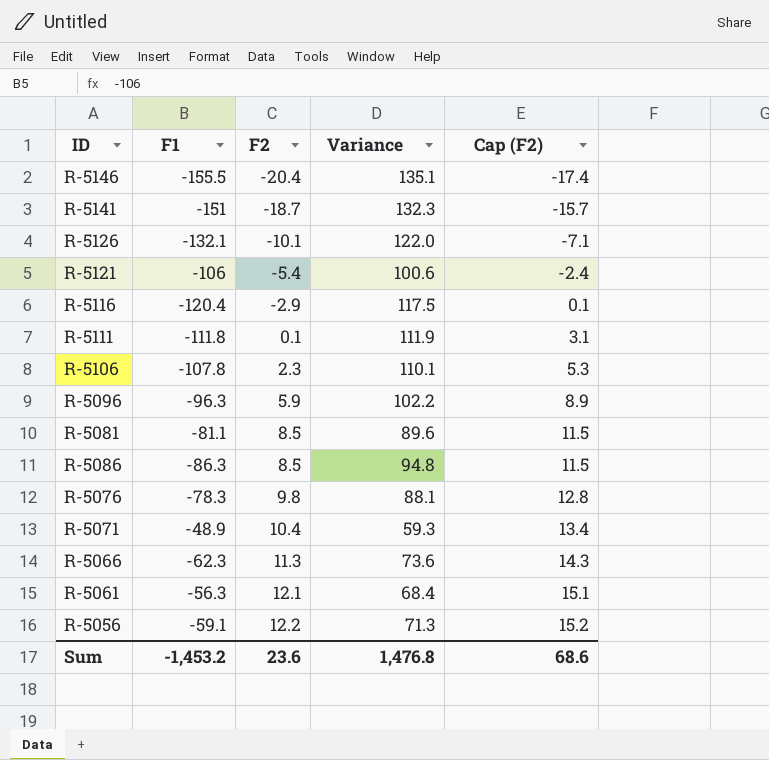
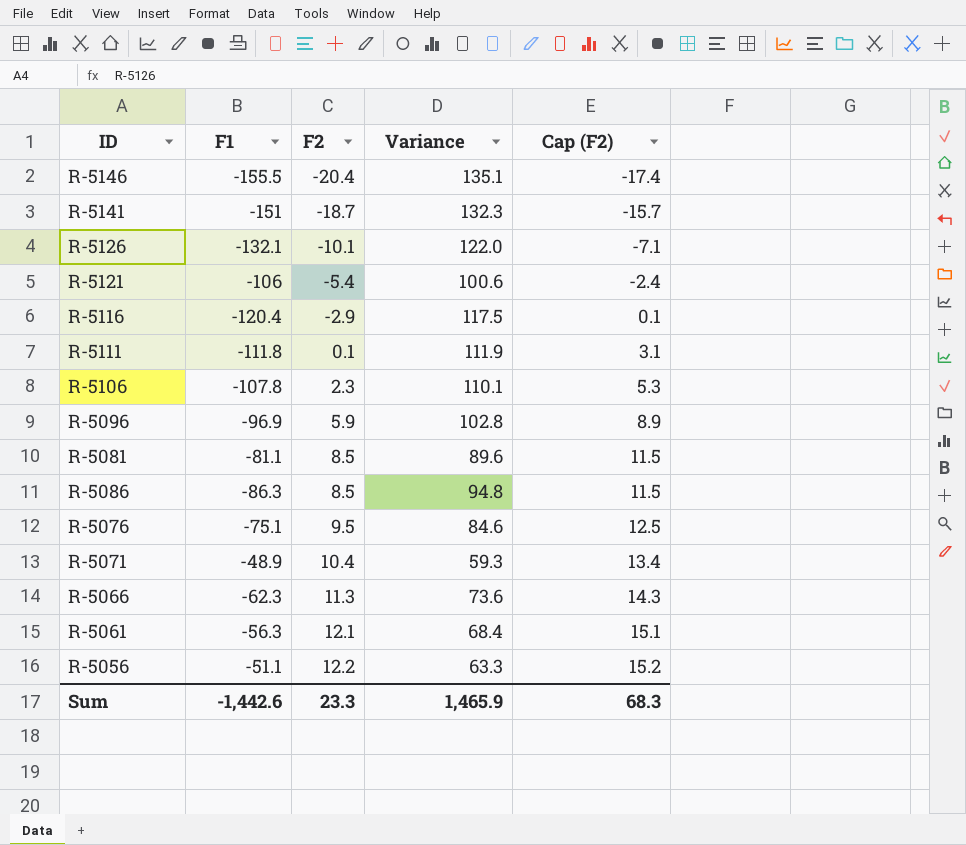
R-5096 | F1: -96.3 -> -96.9
R-5096 | Variance: 102.2 -> 102.8
R-5076 | F1: -78.3 -> -75.1
R-5076 | F2: 9.8 -> 9.5
R-5076 | Variance: 88.1 -> 84.6
R-5076 | Cap (F2): 12.8 -> 12.5
R-5056 | F1: -59.1 -> -51.1
R-5056 | Variance: 71.3 -> 63.3
Sum | F1: -1,453.2 -> -1,442.6
Sum | F2: 23.6 -> 23.3
Sum | Variance: 1,476.8 -> 1,465.9
Sum | Cap (F2): 68.6 -> 68.3

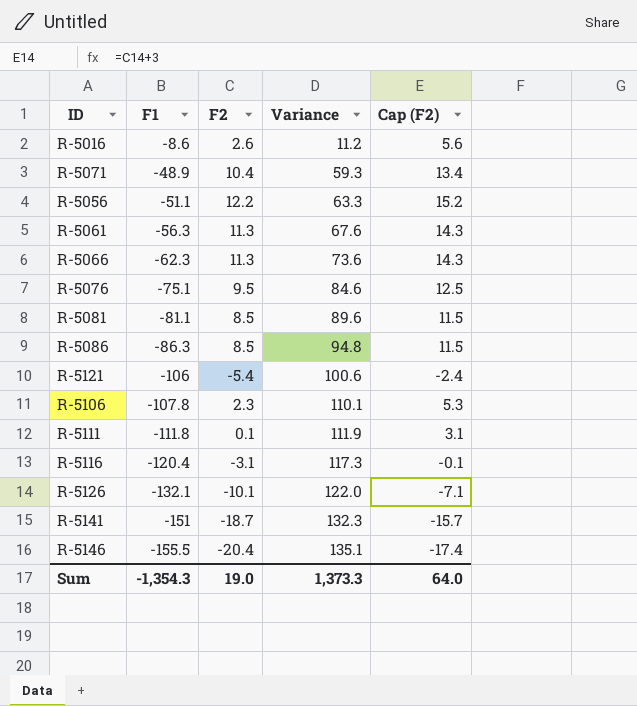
row order: F2 ascending -> F1 descending
row R-5096: -96.9 | 5.9 | 102.8 | 8.9 -> none
row R-5016: none -> -8.6 | 2.6 | 11.2 | 5.6
R-5061 | F2: 12.1 -> 11.3
R-5061 | Variance: 68.4 -> 67.6
R-5061 | Cap (F2): 15.1 -> 14.3
R-5116 | F2: -2.9 -> -3.1
R-5116 | Variance: 117.5 -> 117.3
R-5116 | Cap (F2): 0.1 -> -0.1
Sum | F1: -1,442.6 -> -1,354.3
Sum | F2: 23.3 -> 19.0
Sum | Variance: 1,465.9 -> 1,373.3
Sum | Cap (F2): 68.3 -> 64.0

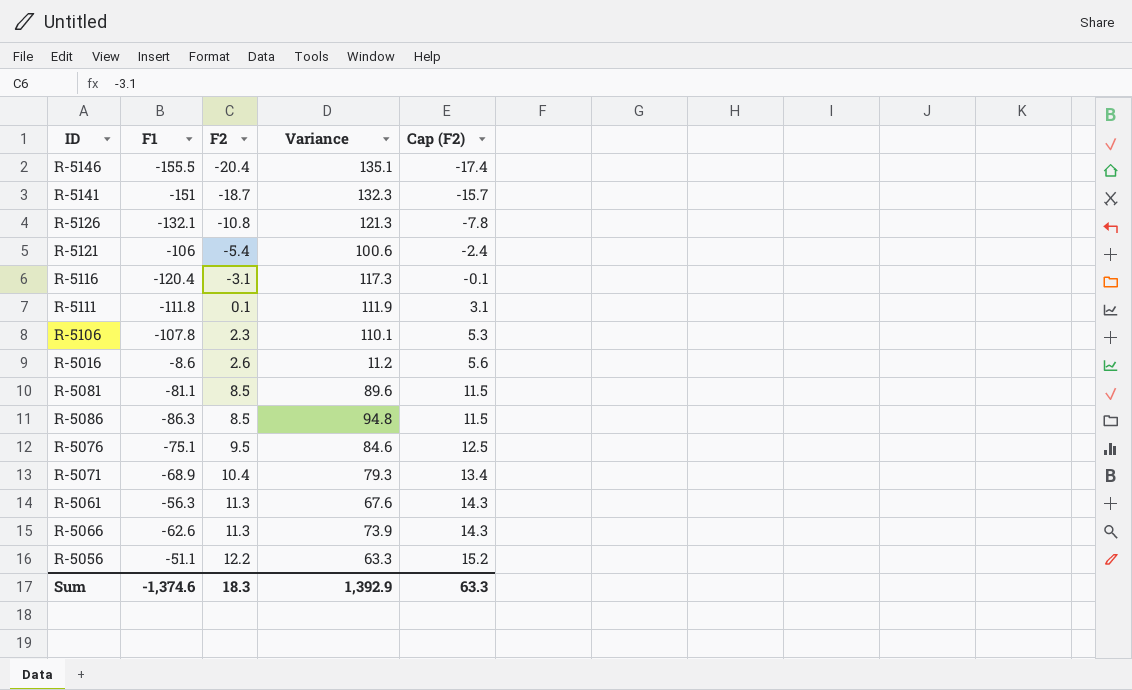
row order: F1 descending -> F2 ascending
R-5126 | F2: -10.1 -> -10.8
R-5126 | Variance: 122.0 -> 121.3
R-5126 | Cap (F2): -7.1 -> -7.8
R-5071 | F1: -48.9 -> -68.9
R-5071 | Variance: 59.3 -> 79.3
R-5066 | F1: -62.3 -> -62.6
R-5066 | Variance: 73.6 -> 73.9
Sum | F1: -1,354.3 -> -1,374.6
Sum | F2: 19.0 -> 18.3
Sum | Variance: 1,373.3 -> 1,392.9
Sum | Cap (F2): 64.0 -> 63.3

